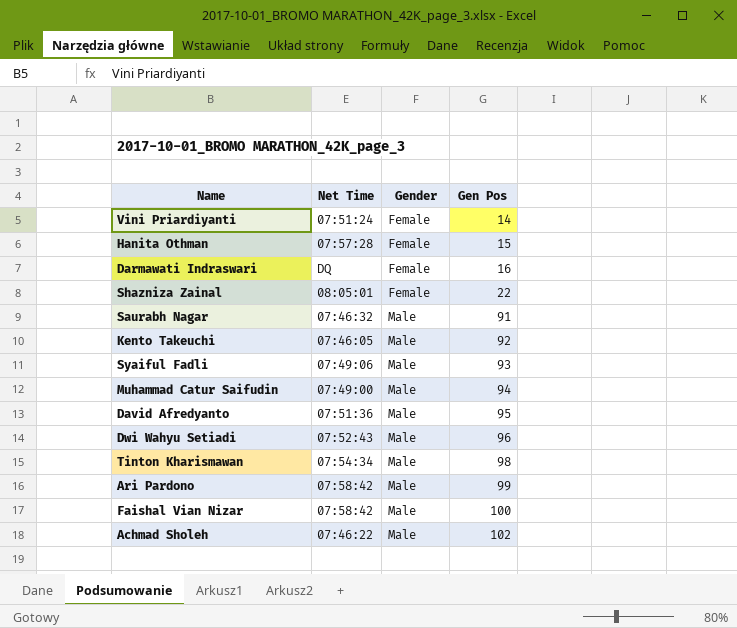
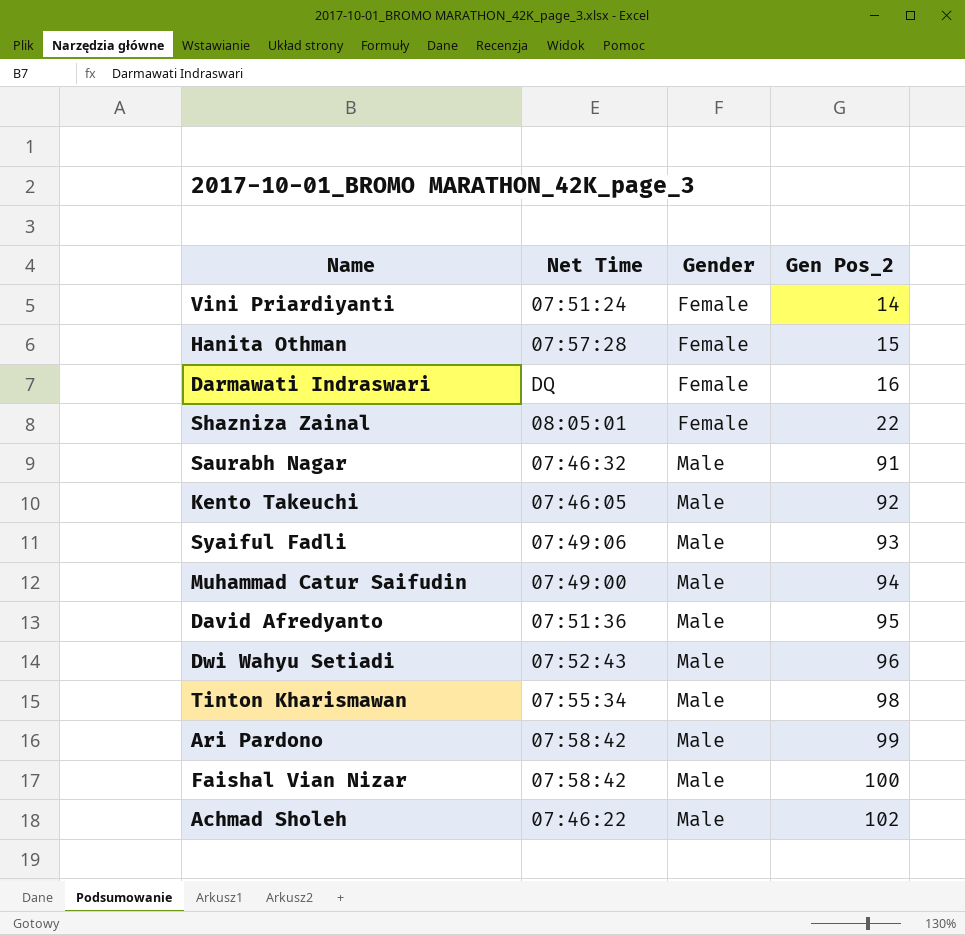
column name: Gen Pos -> Gen Pos_2
Tinton Kharismawan | Net Time: 07:54:34 -> 07:55:34

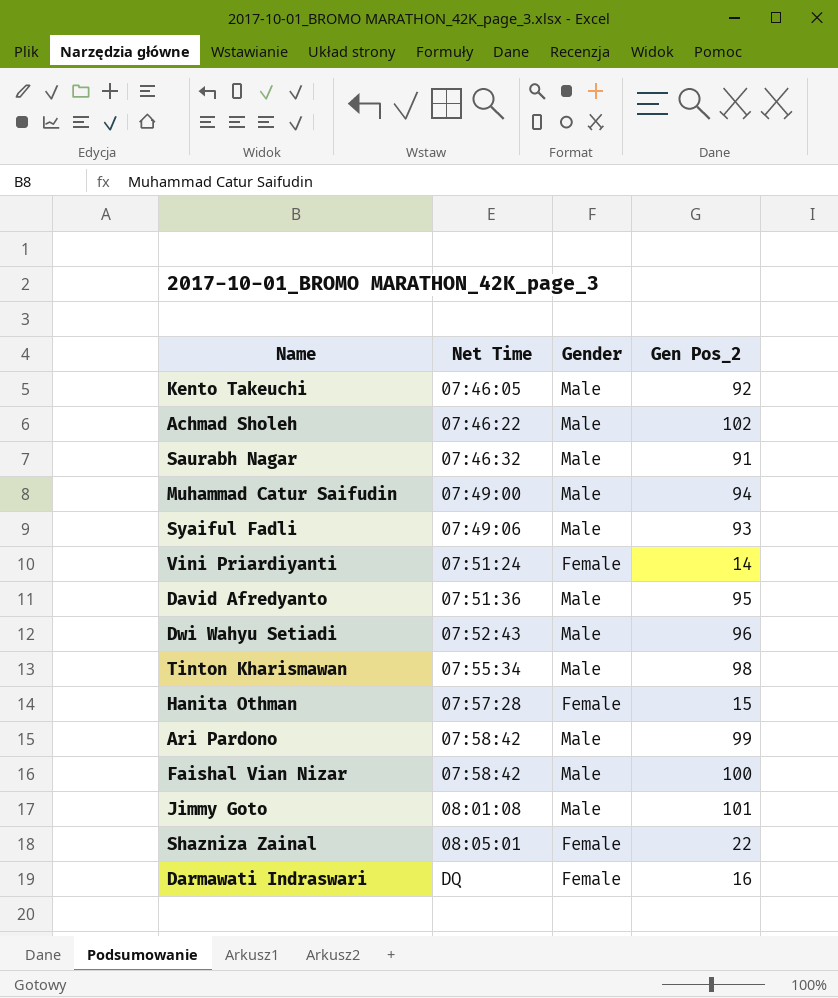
row order: Gender ascending -> Net Time ascending
row Jimmy Goto: none -> 08:01:08 | Male | 101

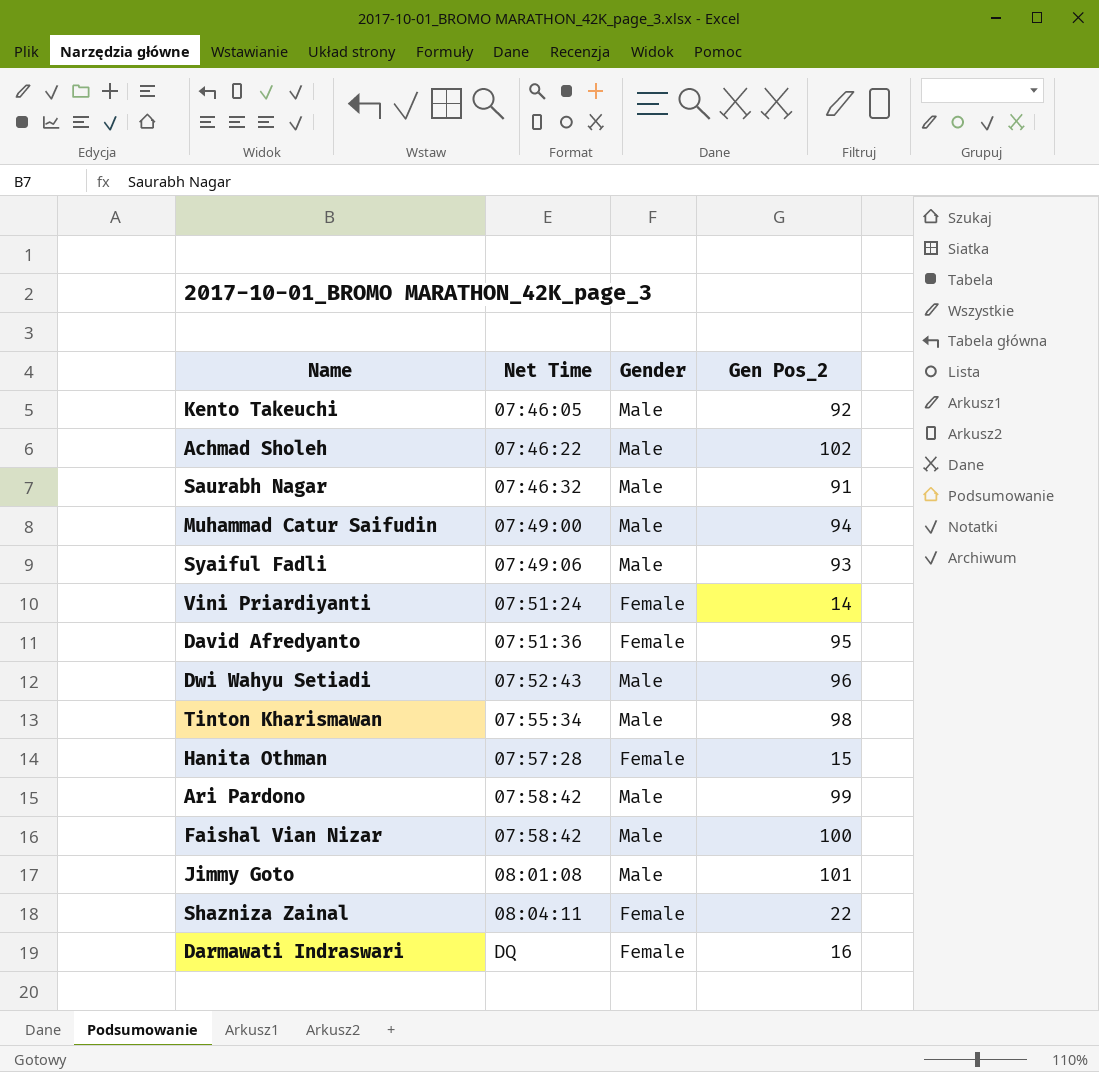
David Afredyanto | Gender: Male -> Female
Shazniza Zainal | Net Time: 08:05:01 -> 08:04:11

